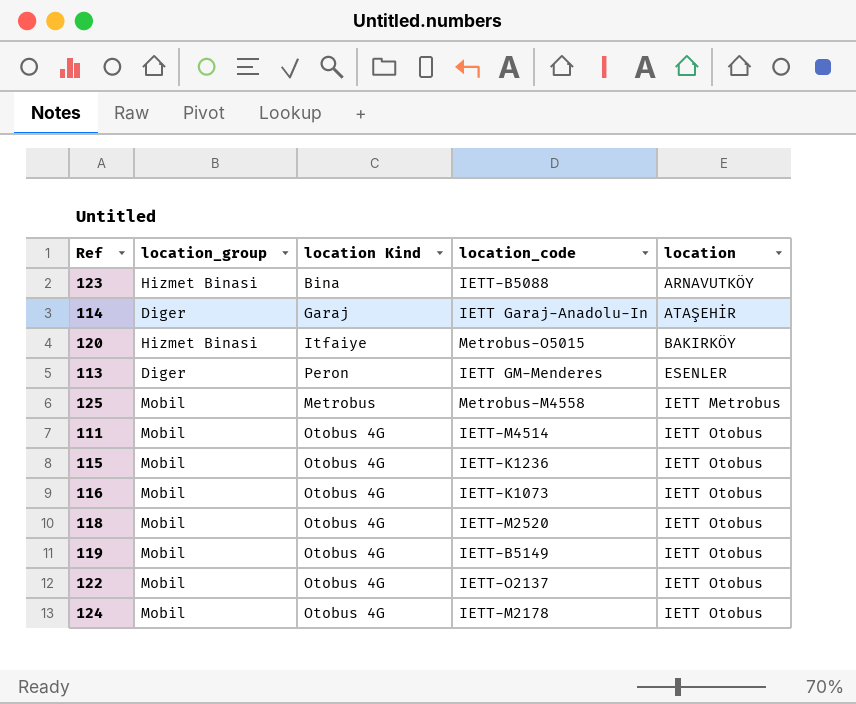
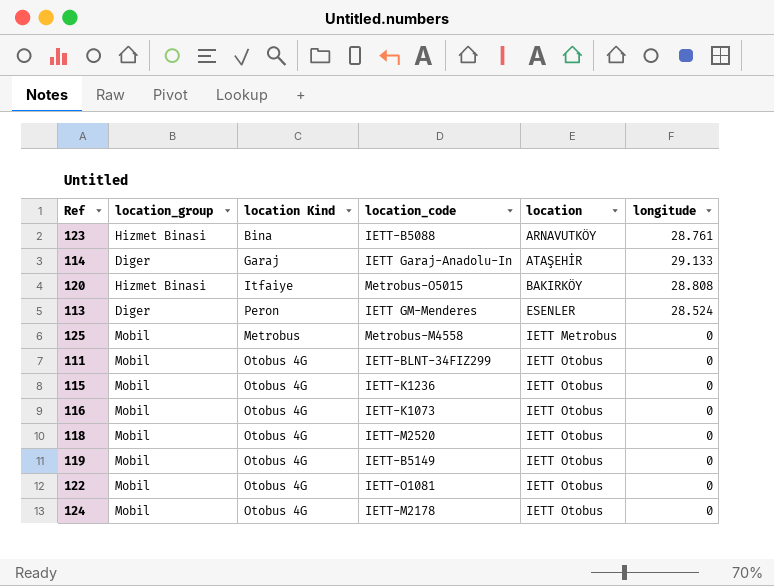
column longitude | position: none -> 6
111 | location_code: IETT-M4514 -> IETT-BLNT-34FIZ299
122 | location_code: IETT-O2137 -> IETT-O1081

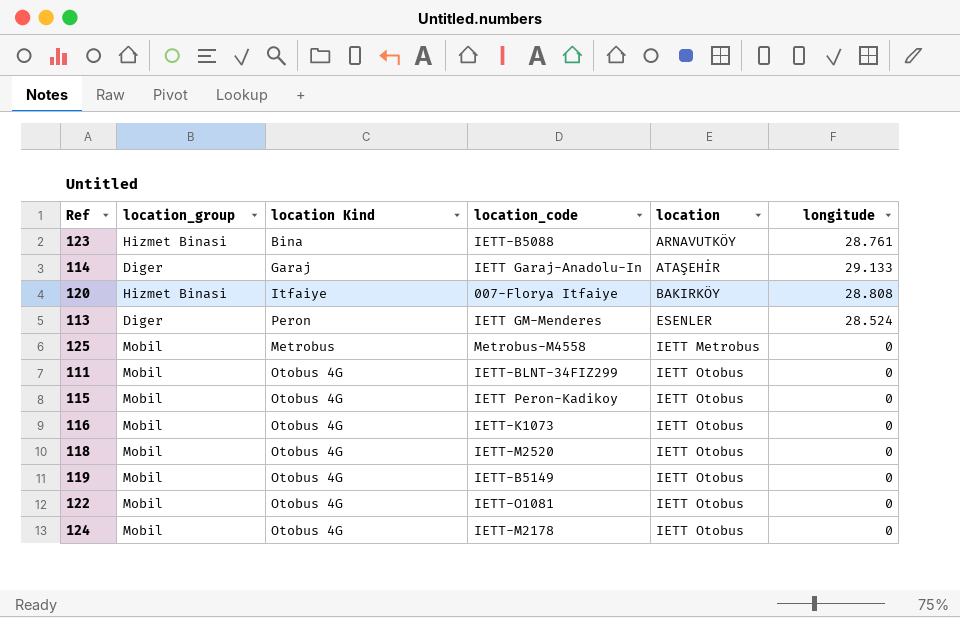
120 | location_code: Metrobus-O5015 -> 007-Florya Itfaiye
115 | location_code: IETT-K1236 -> IETT Peron-Kadikoy

